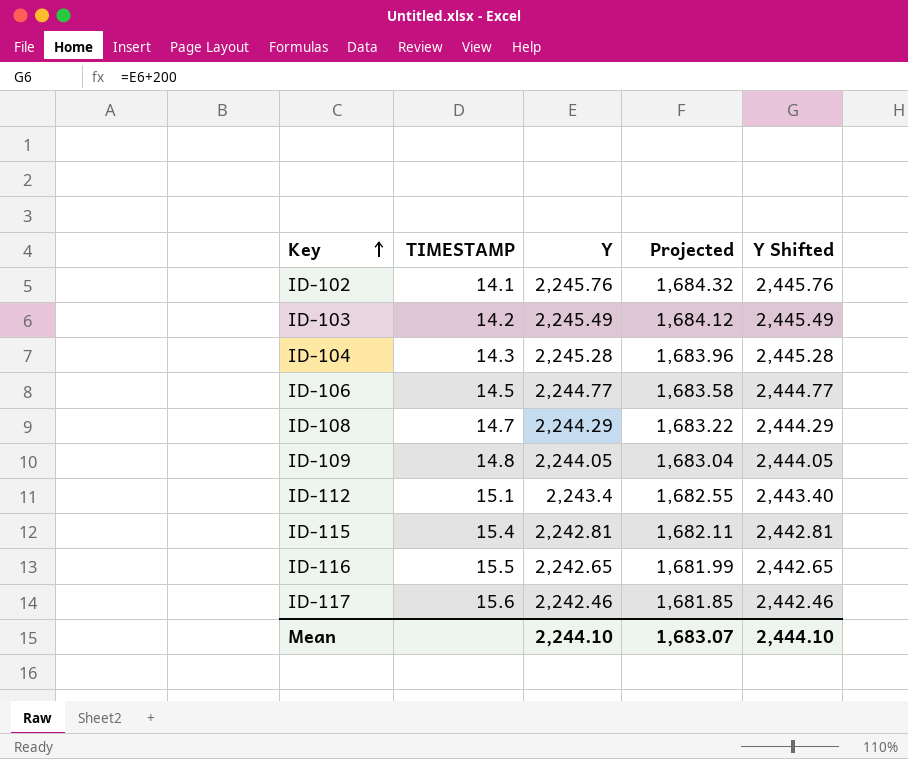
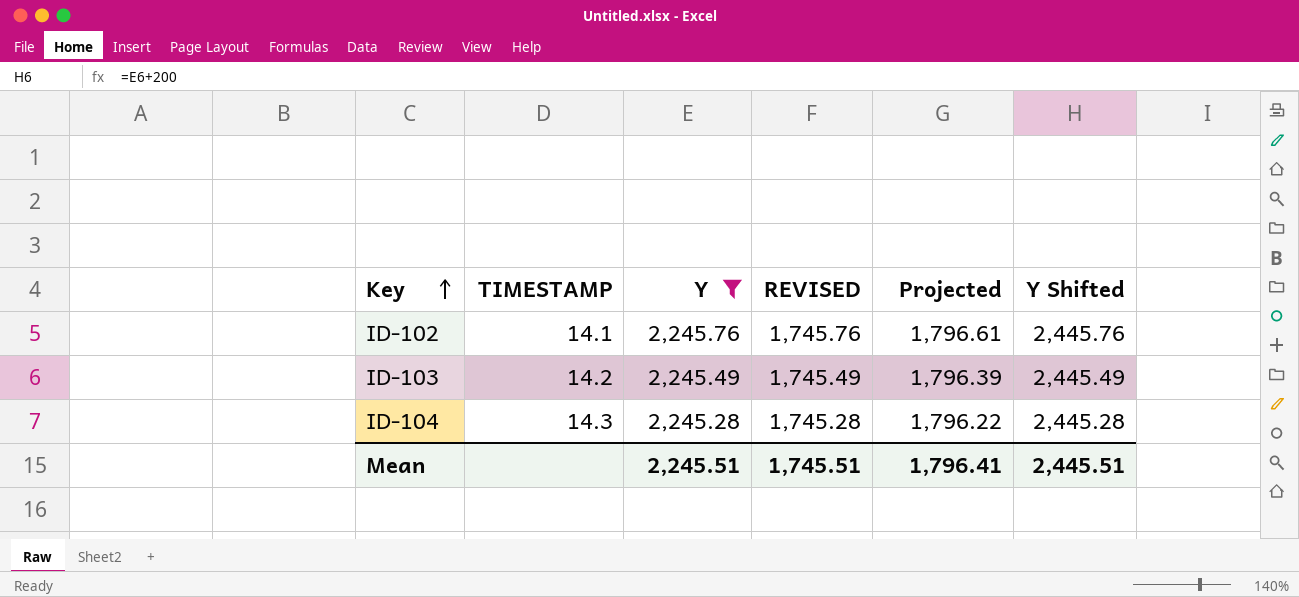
filter: none -> Y >= 2,245.28
column REVISED | formula: none -> [Y] - 500
column Projected | formula: [Y] * 0.75 -> [Y] * 0.8
Mean | Y: 2,244.10 -> 2,245.51
Mean | Projected: 1,683.07 -> 1,796.41
Mean | Y Shifted: 2,444.10 -> 2,445.51

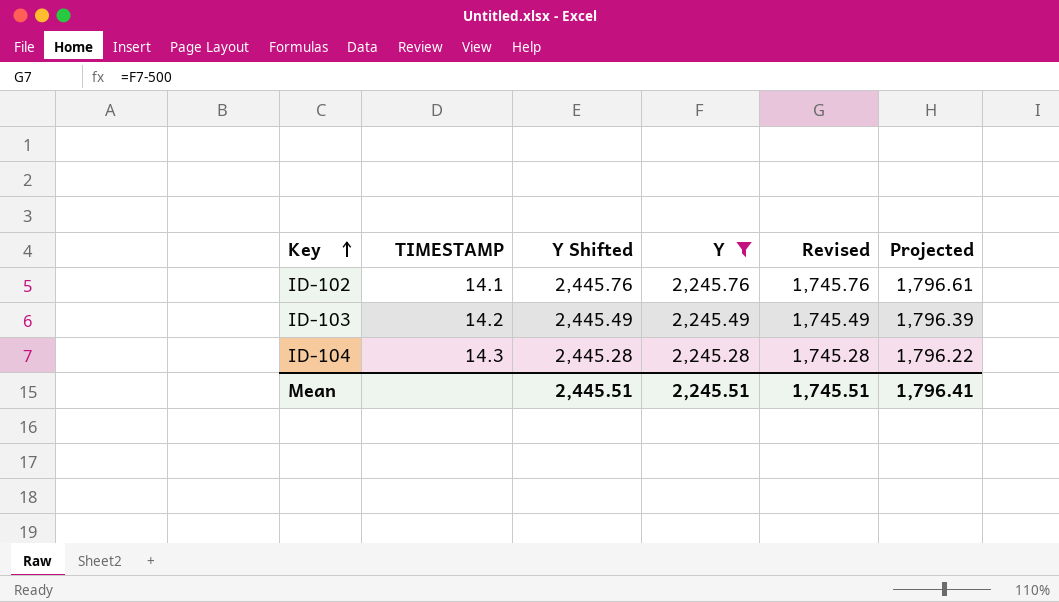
column Y Shifted | position: 6 -> 3
column name: REVISED -> Revised

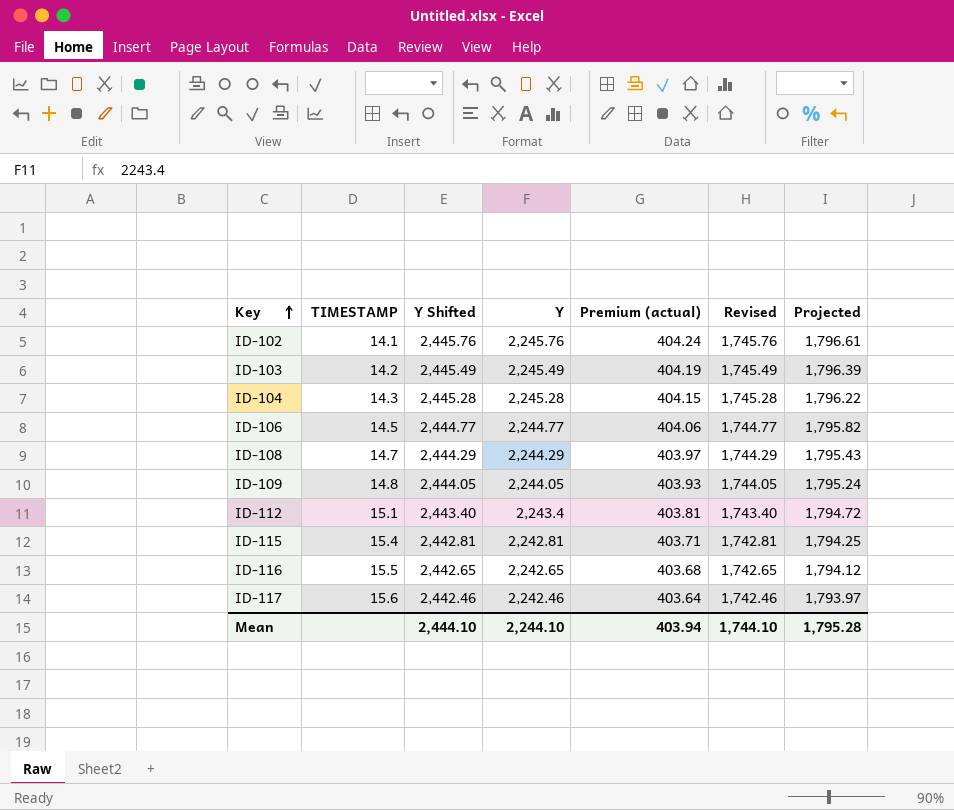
filter: Y >= 2,245.28 -> none
column Premium (actual) | formula: none -> [Y] * 0.18
Mean | Y Shifted: 2,445.51 -> 2,444.10
Mean | Y: 2,245.51 -> 2,244.10
Mean | Revised: 1,745.51 -> 1,744.10
Mean | Projected: 1,796.41 -> 1,795.28

